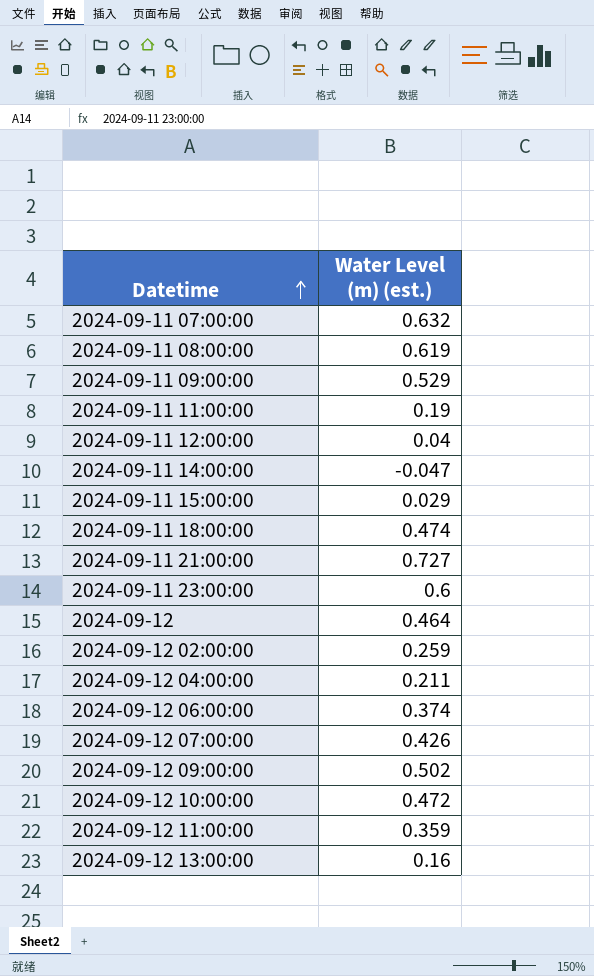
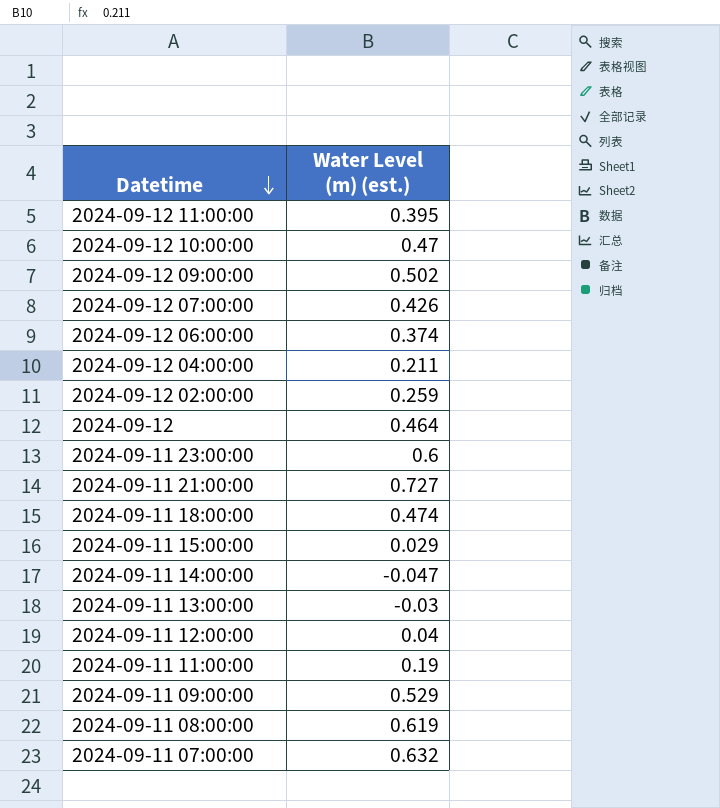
row order: Datetime ascending -> Datetime descending
row 2024-09-12 13:00:00: 0.16 -> none
2024-09-12 11:00:00 | Water Level (m) (est.): 0.359 -> 0.395
2024-09-12 10:00:00 | Water Level (m) (est.): 0.472 -> 0.47
row 2024-09-11 13:00:00: none -> -0.03

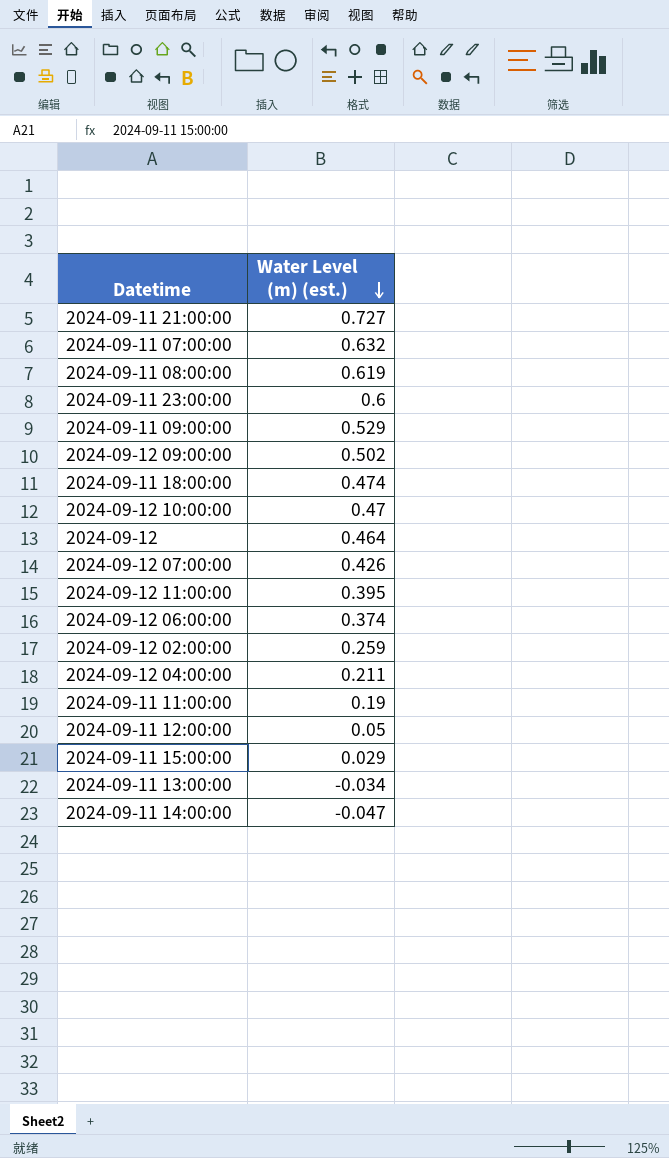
row order: Datetime descending -> Water Level (m) (est.) descending
2024-09-11 12:00:00 | Water Level (m) (est.): 0.04 -> 0.05
2024-09-11 13:00:00 | Water Level (m) (est.): -0.03 -> -0.034

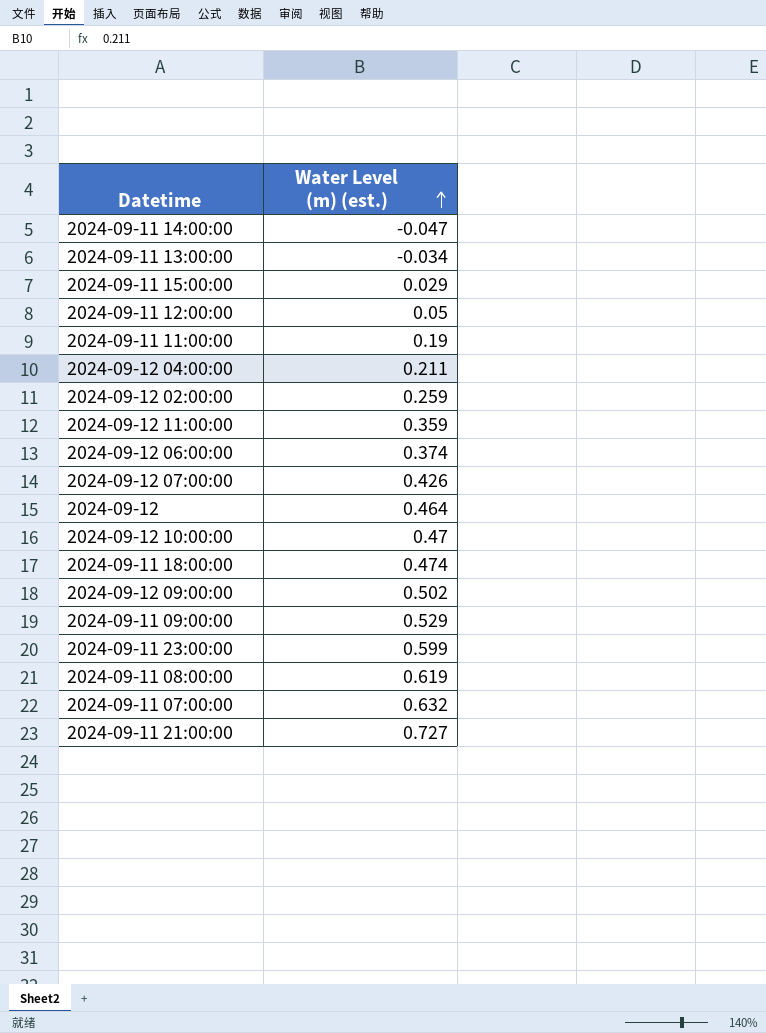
row order: Water Level (m) (est.) descending -> Water Level (m) (est.) ascending
2024-09-12 11:00:00 | Water Level (m) (est.): 0.395 -> 0.359
2024-09-11 23:00:00 | Water Level (m) (est.): 0.6 -> 0.599

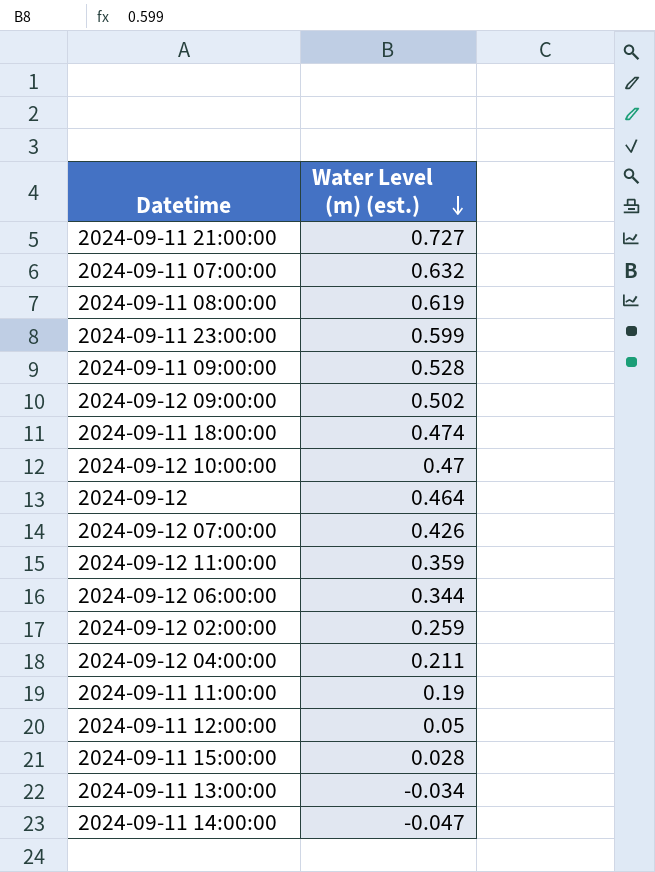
row order: Water Level (m) (est.) ascending -> Water Level (m) (est.) descending
2024-09-11 09:00:00 | Water Level (m) (est.): 0.529 -> 0.528
2024-09-12 06:00:00 | Water Level (m) (est.): 0.374 -> 0.344
2024-09-11 15:00:00 | Water Level (m) (est.): 0.029 -> 0.028

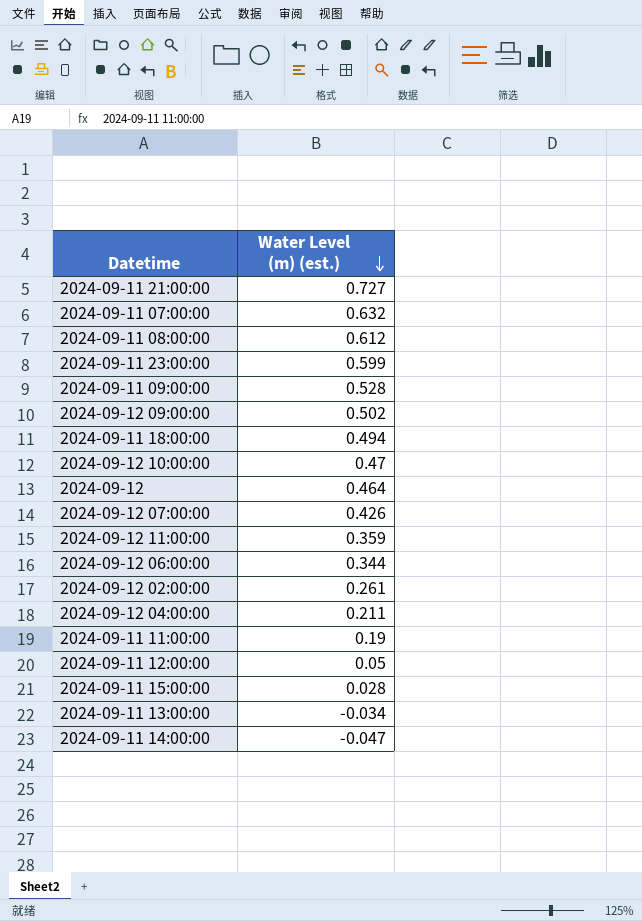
2024-09-11 08:00:00 | Water Level (m) (est.): 0.619 -> 0.612
2024-09-11 18:00:00 | Water Level (m) (est.): 0.474 -> 0.494
2024-09-12 02:00:00 | Water Level (m) (est.): 0.259 -> 0.261

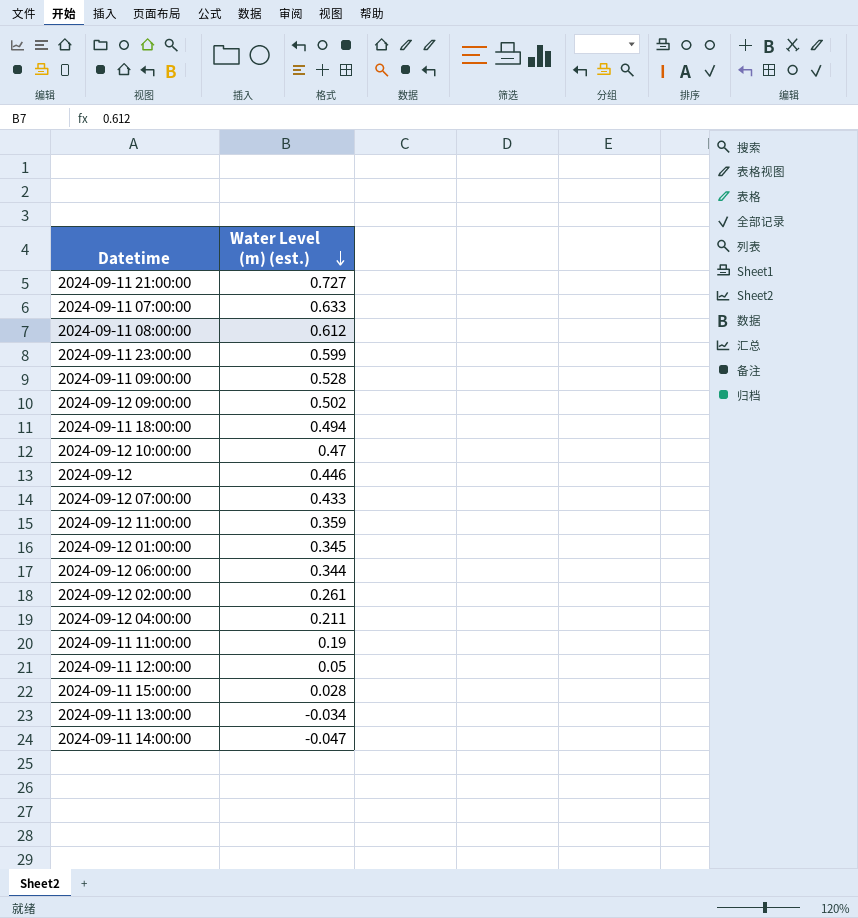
2024-09-11 07:00:00 | Water Level (m) (est.): 0.632 -> 0.633
2024-09-12 | Water Level (m) (est.): 0.464 -> 0.446
2024-09-12 07:00:00 | Water Level (m) (est.): 0.426 -> 0.433
row 2024-09-12 01:00:00: none -> 0.345

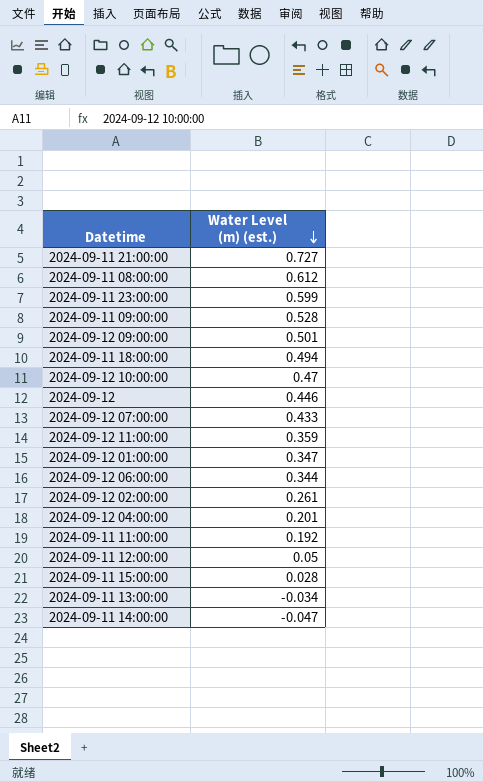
row 2024-09-11 07:00:00: 0.633 -> none
2024-09-12 09:00:00 | Water Level (m) (est.): 0.502 -> 0.501
2024-09-12 01:00:00 | Water Level (m) (est.): 0.345 -> 0.347
2024-09-12 04:00:00 | Water Level (m) (est.): 0.211 -> 0.201
2024-09-11 11:00:00 | Water Level (m) (est.): 0.19 -> 0.192

